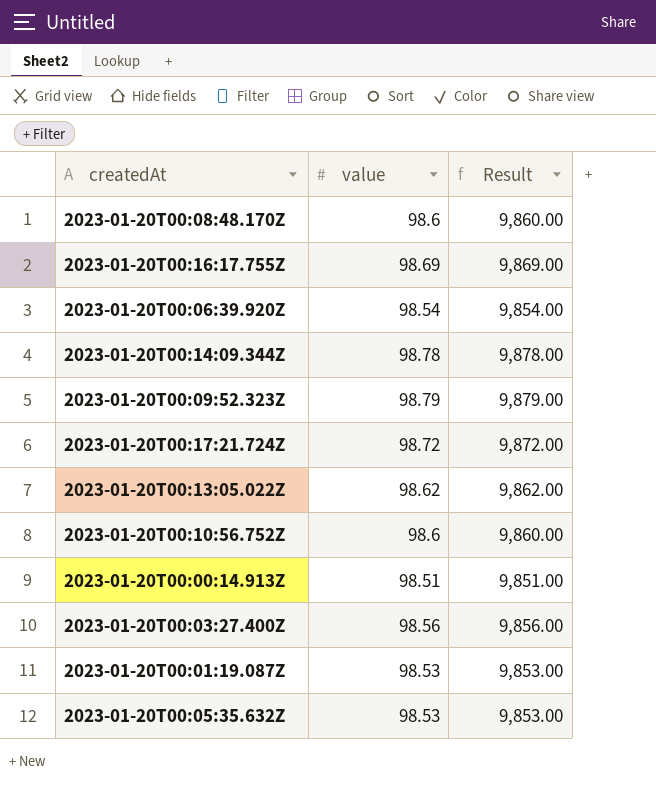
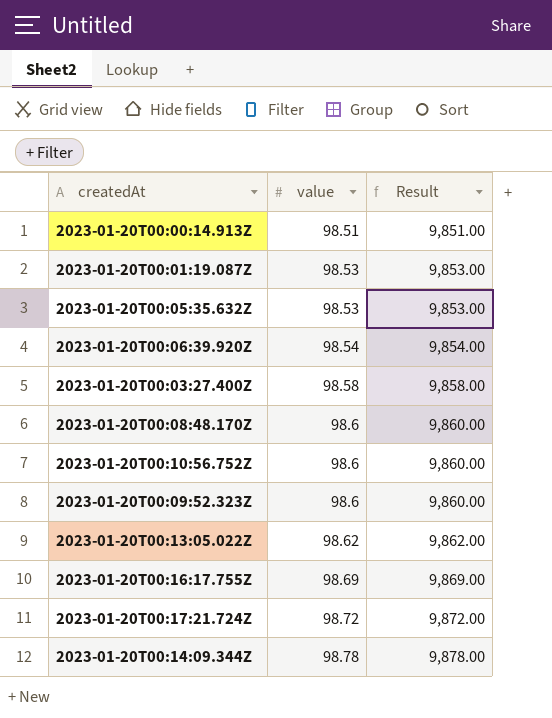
row order: none -> value ascending
2023-01-20T00:03:27.400Z | value: 98.56 -> 98.58
2023-01-20T00:03:27.400Z | Result: 9,856.00 -> 9,858.00
2023-01-20T00:09:52.323Z | value: 98.79 -> 98.6
2023-01-20T00:09:52.323Z | Result: 9,879.00 -> 9,860.00

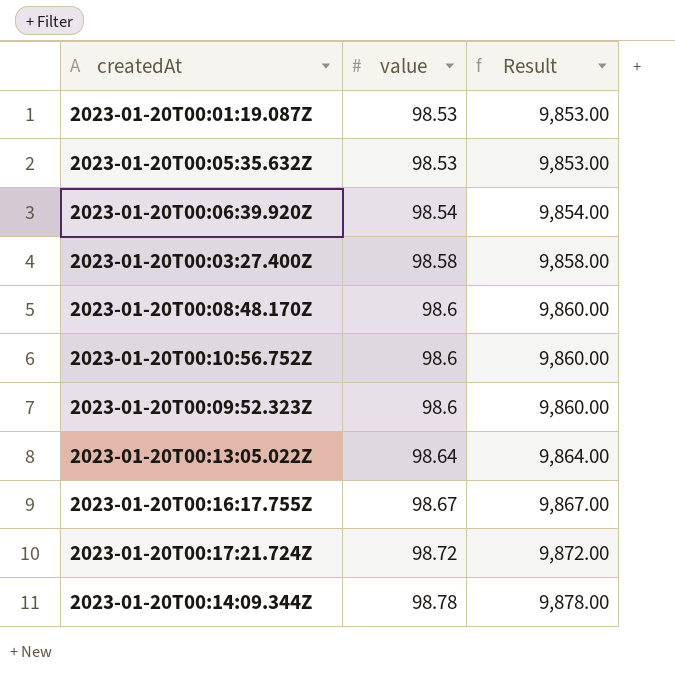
row 2023-01-20T00:00:14.913Z: 98.51 | 9,851.00 -> none
2023-01-20T00:13:05.022Z | value: 98.62 -> 98.64
2023-01-20T00:13:05.022Z | Result: 9,862.00 -> 9,864.00
2023-01-20T00:16:17.755Z | value: 98.69 -> 98.67
2023-01-20T00:16:17.755Z | Result: 9,869.00 -> 9,867.00

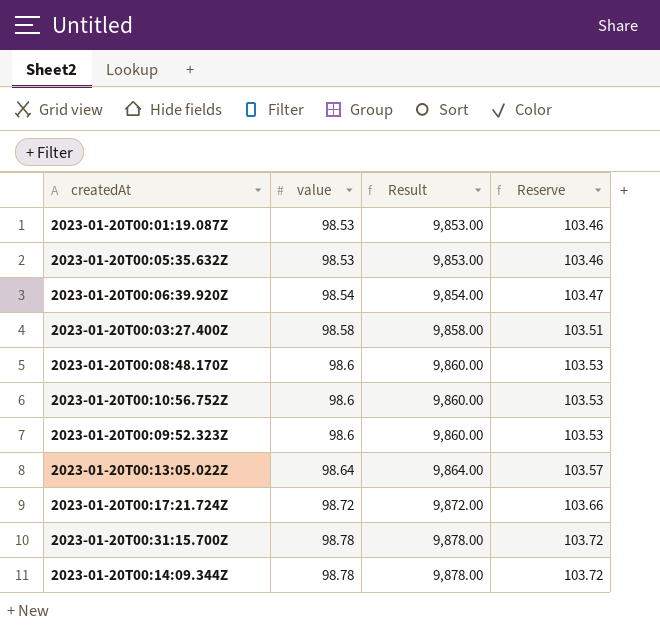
column Reserve | formula: none -> [value] * 1.05
row 2023-01-20T00:16:17.755Z: 98.67 | 9,867.00 -> none
row 2023-01-20T00:31:15.700Z: none -> 98.78 | 9,878.00 | 103.72

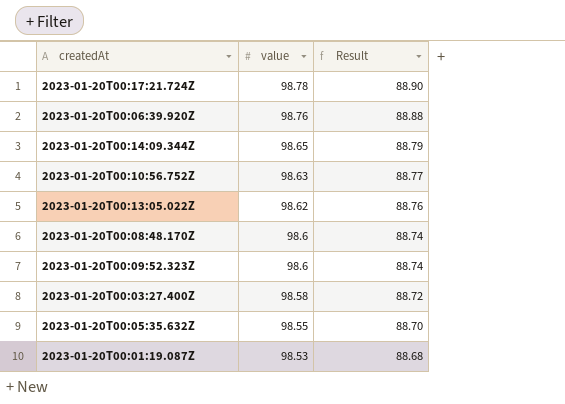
row order: value ascending -> value descending
column Reserve | formula: [value] * 1.05 -> none
column Result | formula: [value] * 100 -> [value] * 0.9
row 2023-01-20T00:31:15.700Z: 98.78 | 9,878.00 | 103.72 -> none
2023-01-20T00:17:21.724Z | value: 98.72 -> 98.78
2023-01-20T00:06:39.920Z | value: 98.54 -> 98.76
2023-01-20T00:14:09.344Z | value: 98.78 -> 98.65
2023-01-20T00:10:56.752Z | value: 98.6 -> 98.63
2023-01-20T00:13:05.022Z | value: 98.64 -> 98.62
2023-01-20T00:05:35.632Z | value: 98.53 -> 98.55

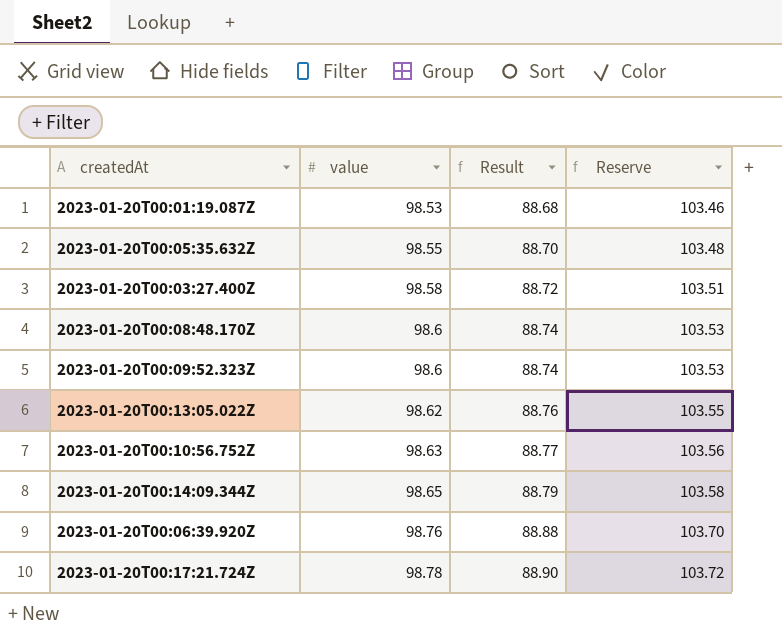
row order: value descending -> value ascending
column Reserve | formula: none -> [value] * 1.05

